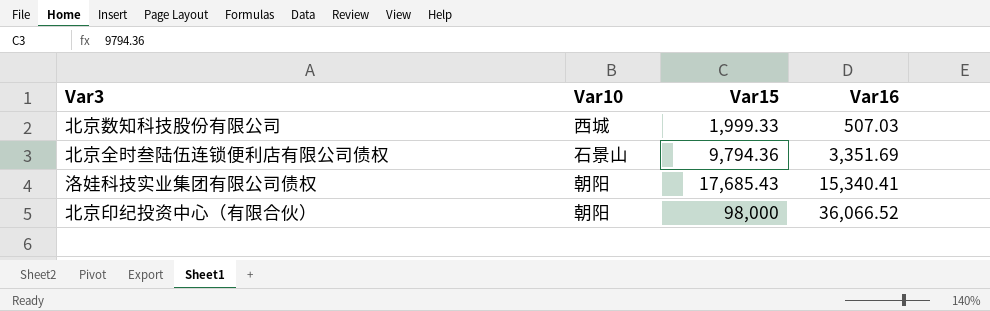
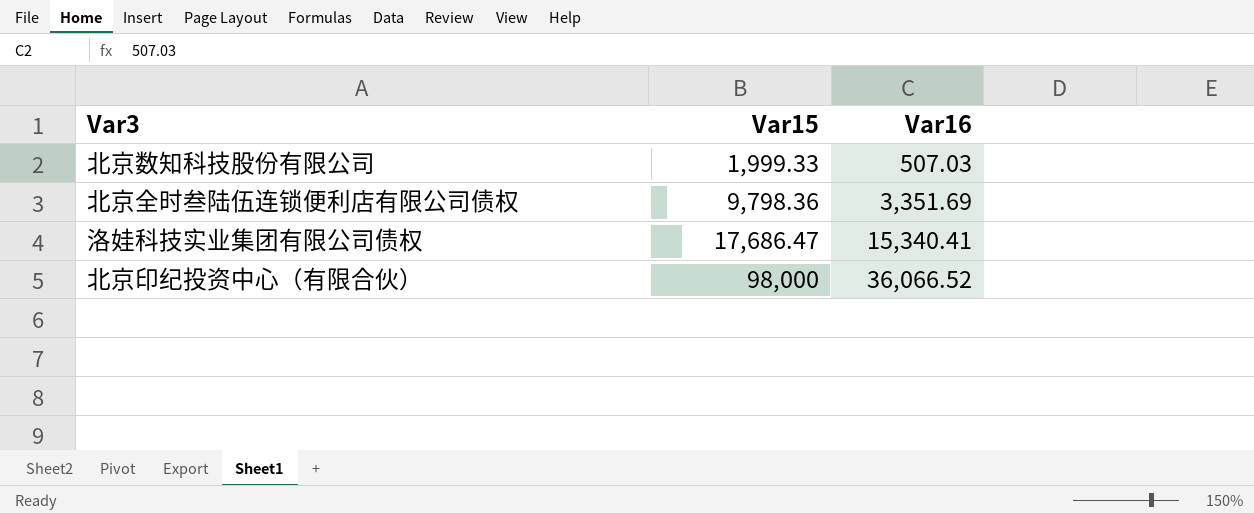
column Var10 | position: 2 -> none
北京全时叁陆伍连锁便利店有限公司债权 | Var15: 9,794.36 -> 9,798.36
洛娃科技实业集团有限公司债权 | Var15: 17,685.43 -> 17,686.47

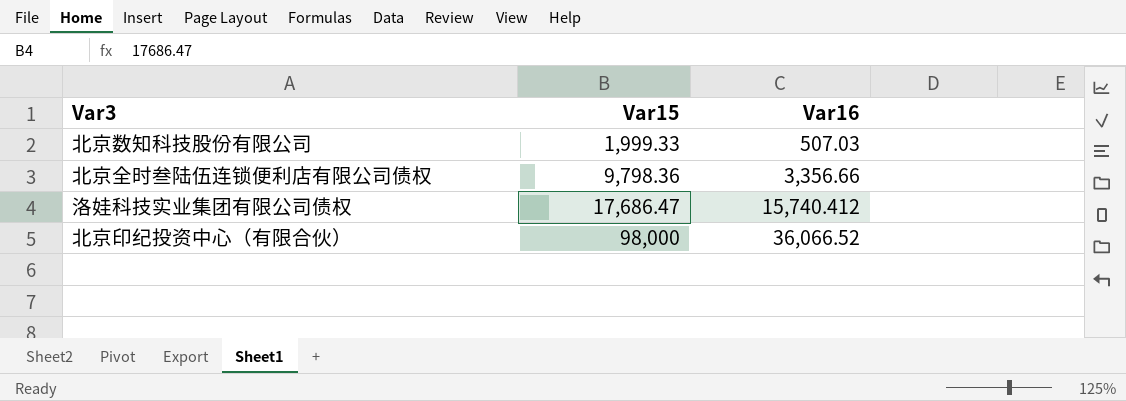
北京全时叁陆伍连锁便利店有限公司债权 | Var16: 3,351.69 -> 3,356.66
洛娃科技实业集团有限公司债权 | Var16: 15,340.41 -> 15,740.412

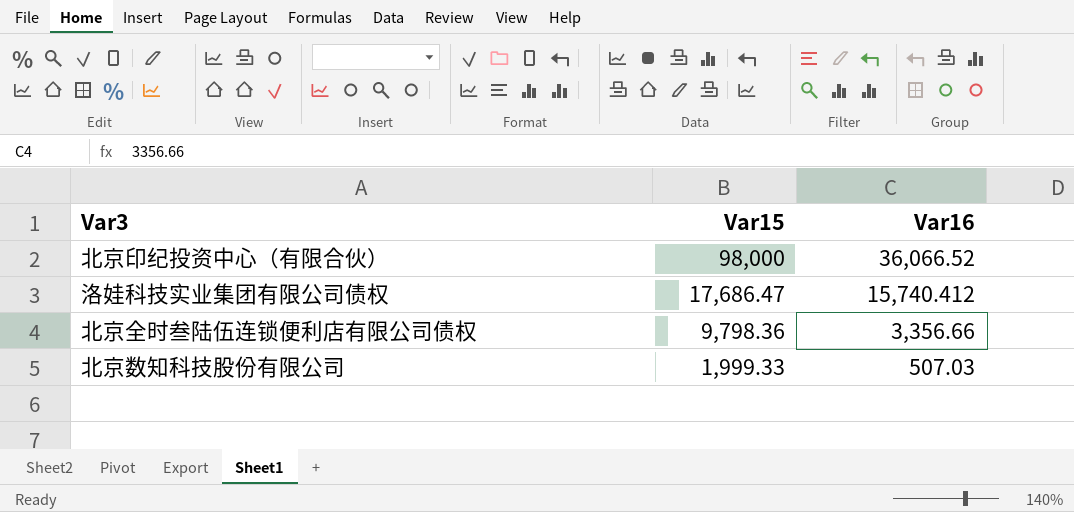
row order: Var15 ascending -> Var15 descending

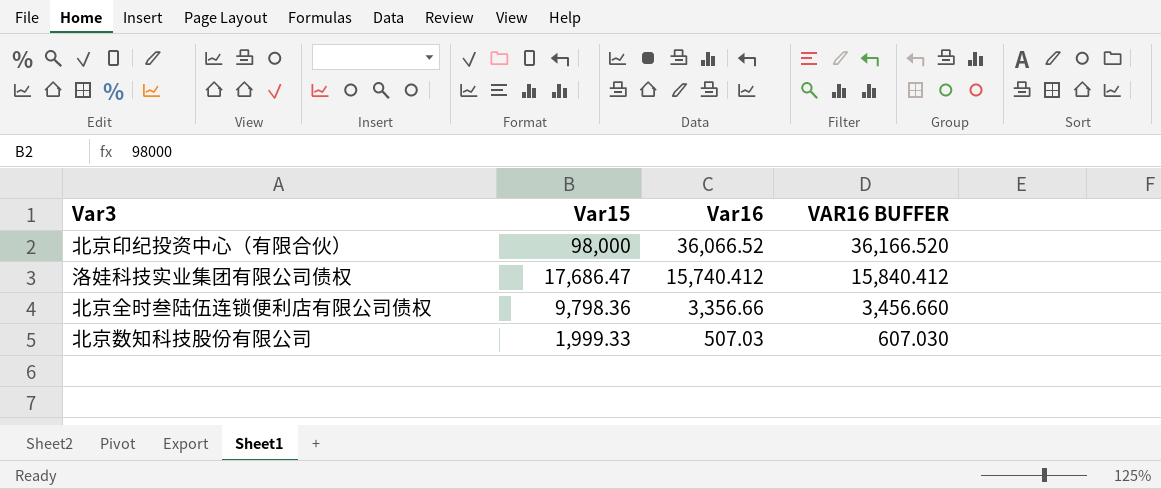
column VAR16 BUFFER | formula: none -> [Var16] + 100

